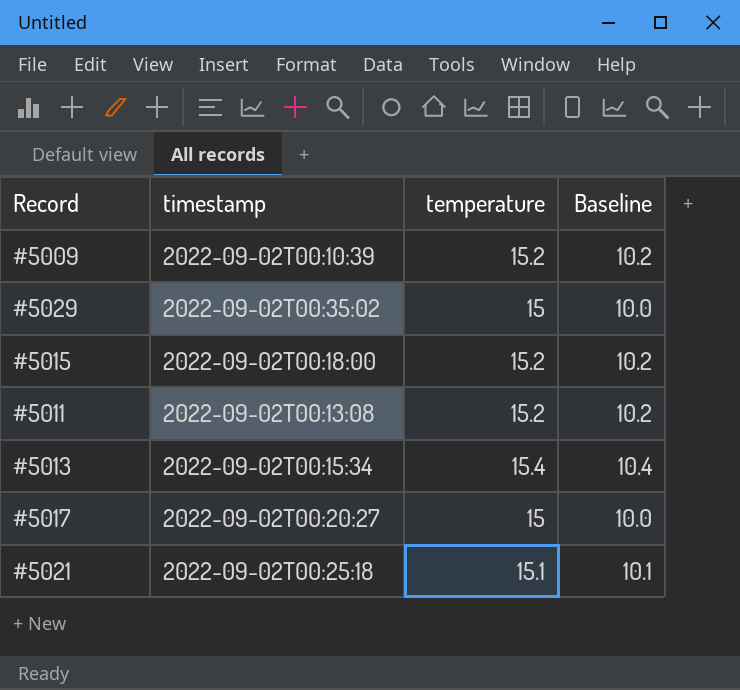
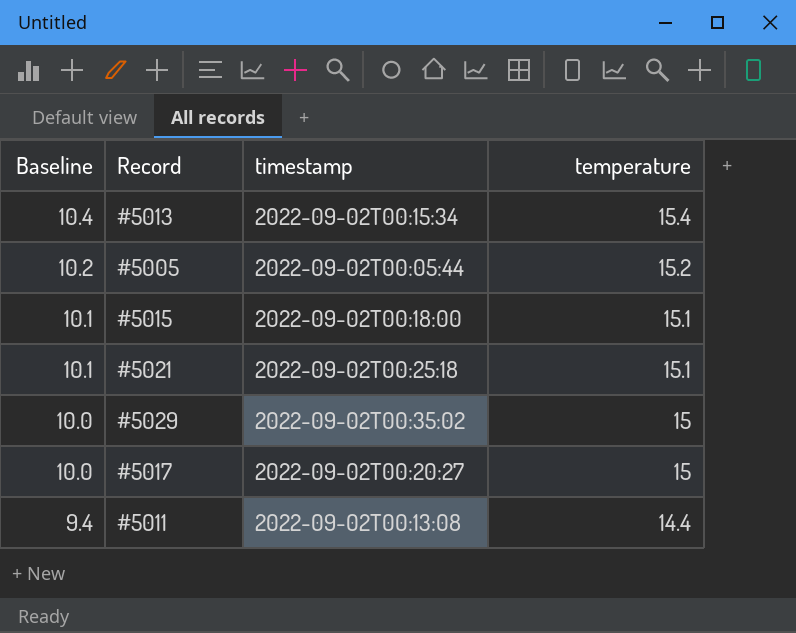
row order: none -> Baseline descending
column Baseline | position: 4 -> 1
row #5009: 2022-09-02T00:10:39 | 15.2 | 10.2 -> none
row #5005: none -> 10.2 | 2022-09-02T00:05:44 | 15.2
#5015 | Baseline: 10.2 -> 10.1
#5015 | temperature: 15.2 -> 15.1
#5011 | Baseline: 10.2 -> 9.4
#5011 | temperature: 15.2 -> 14.4

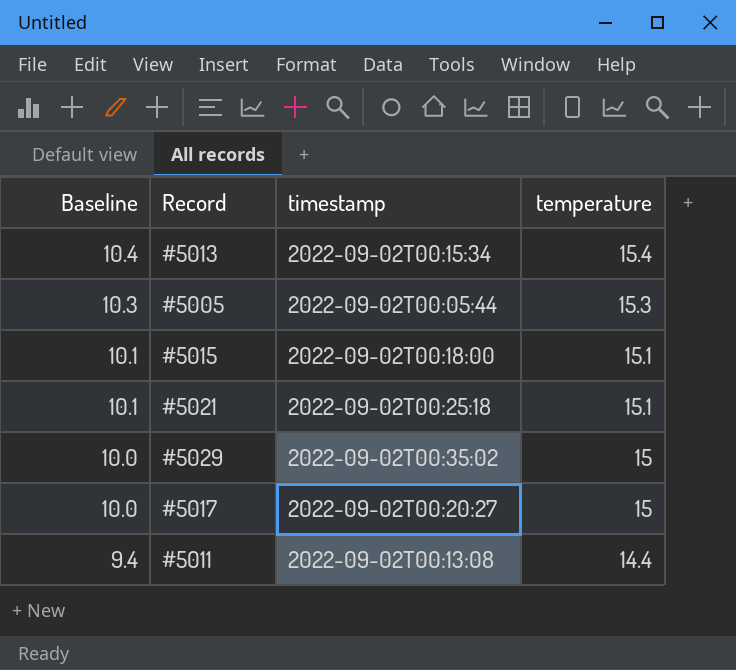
#5005 | Baseline: 10.2 -> 10.3
#5005 | temperature: 15.2 -> 15.3

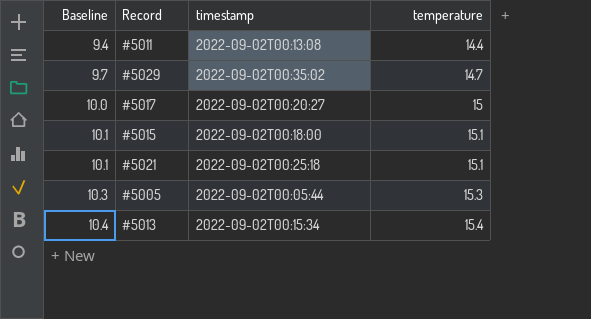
row order: Baseline descending -> Baseline ascending
#5029 | Baseline: 10.0 -> 9.7
#5029 | temperature: 15 -> 14.7

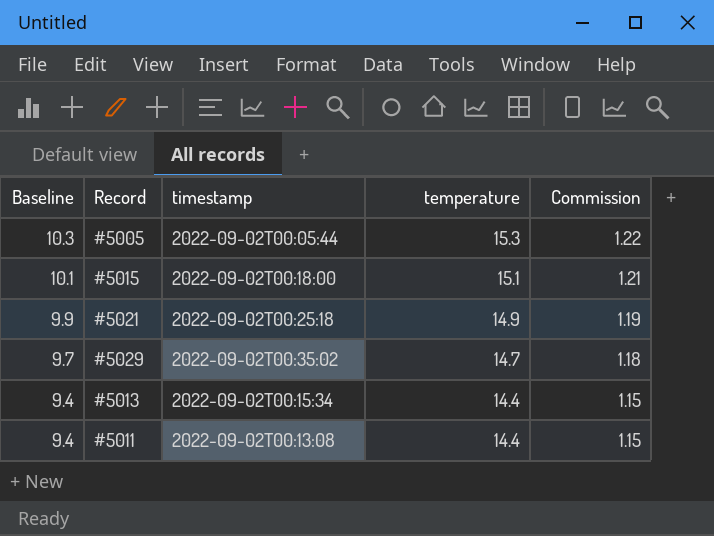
row order: Baseline ascending -> Baseline descending
column Commission | formula: none -> [temperature] * 0.08
row #5017: 10.0 | 2022-09-02T00:20:27 | 15 -> none
#5021 | Baseline: 10.1 -> 9.9
#5021 | temperature: 15.1 -> 14.9
#5013 | Baseline: 10.4 -> 9.4
#5013 | temperature: 15.4 -> 14.4

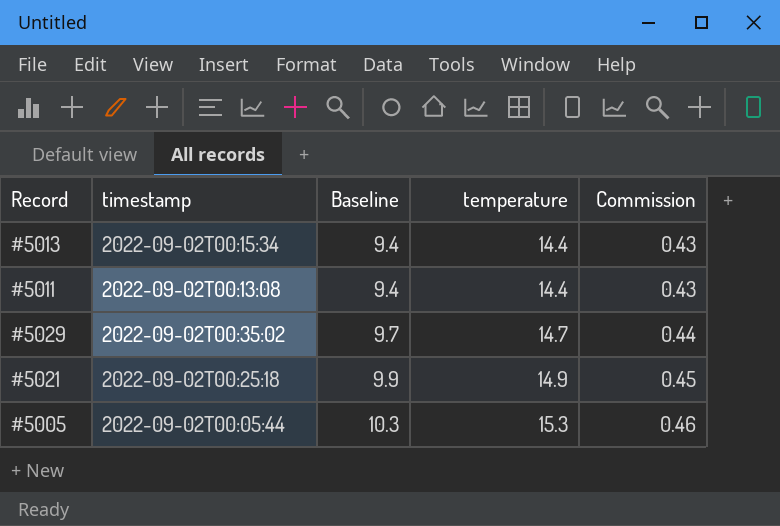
row order: Baseline descending -> Baseline ascending
column Baseline | position: 1 -> 3
column Commission | formula: [temperature] * 0.08 -> [temperature] * 0.03
row #5015: 10.1 | 2022-09-02T00:18:00 | 15.1 | 1.21 -> none

